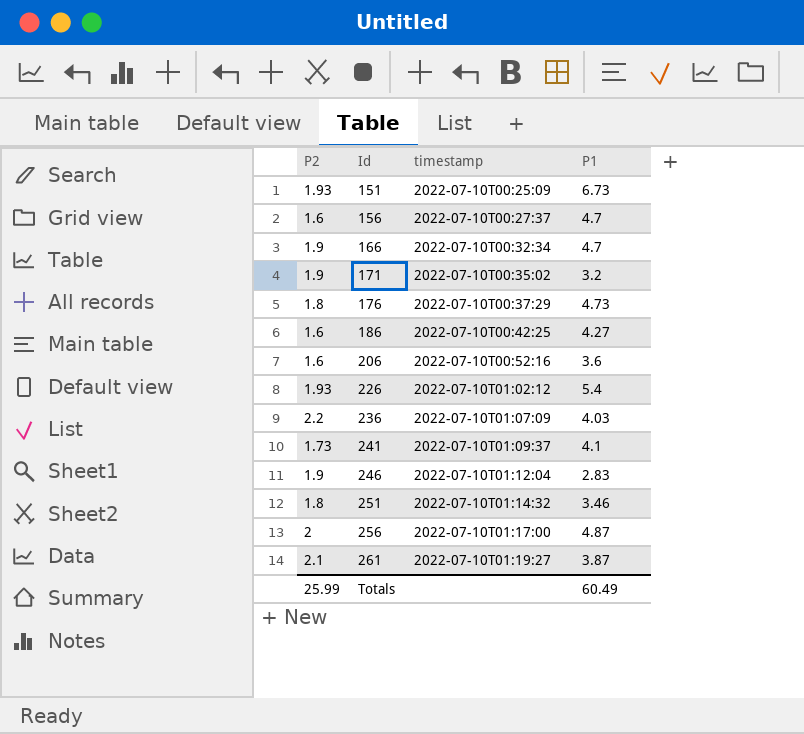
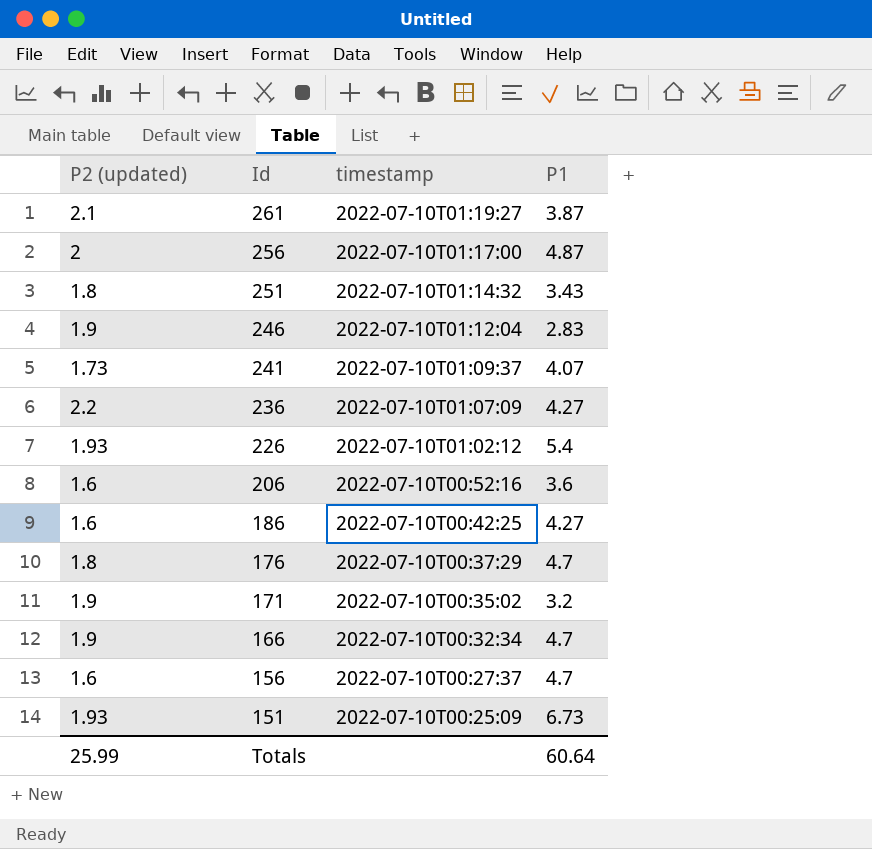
row order: Id ascending -> Id descending
column name: P2 -> P2 (updated)
251 | P1: 3.46 -> 3.43
241 | P1: 4.1 -> 4.07
236 | P1: 4.03 -> 4.27
176 | P1: 4.73 -> 4.7
Totals | P1: 60.49 -> 60.64

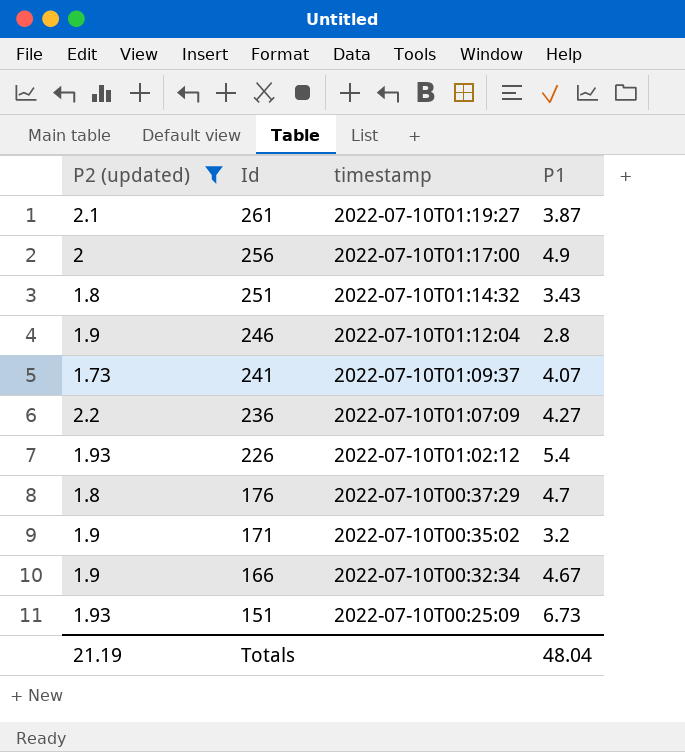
filter: none -> P2 (updated) != 1.6
256 | P1: 4.87 -> 4.9
246 | P1: 2.83 -> 2.8
166 | P1: 4.7 -> 4.67
Totals | P2 (updated): 25.99 -> 21.19
Totals | P1: 60.64 -> 48.04

